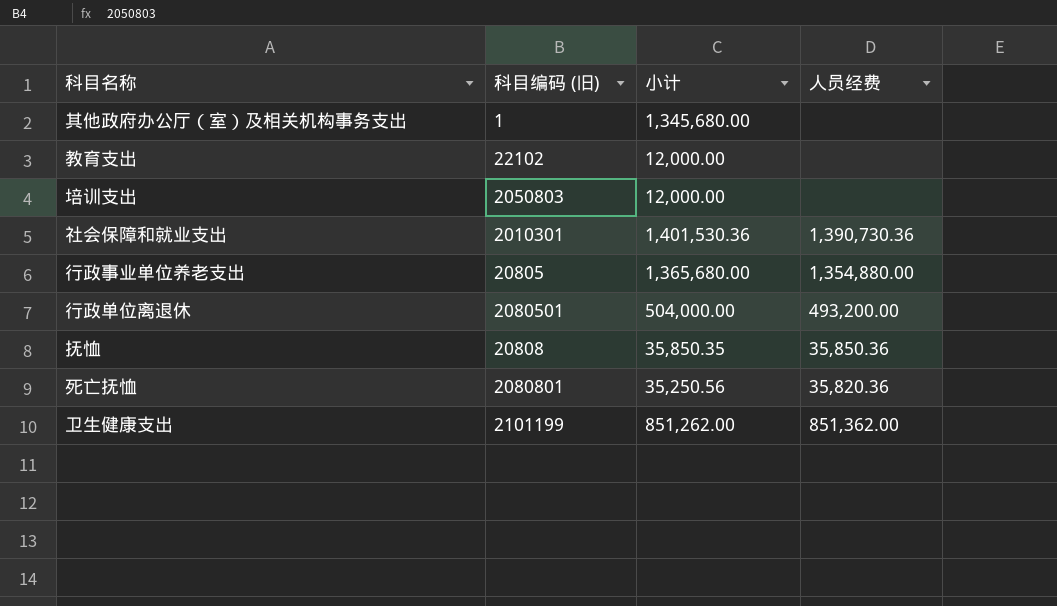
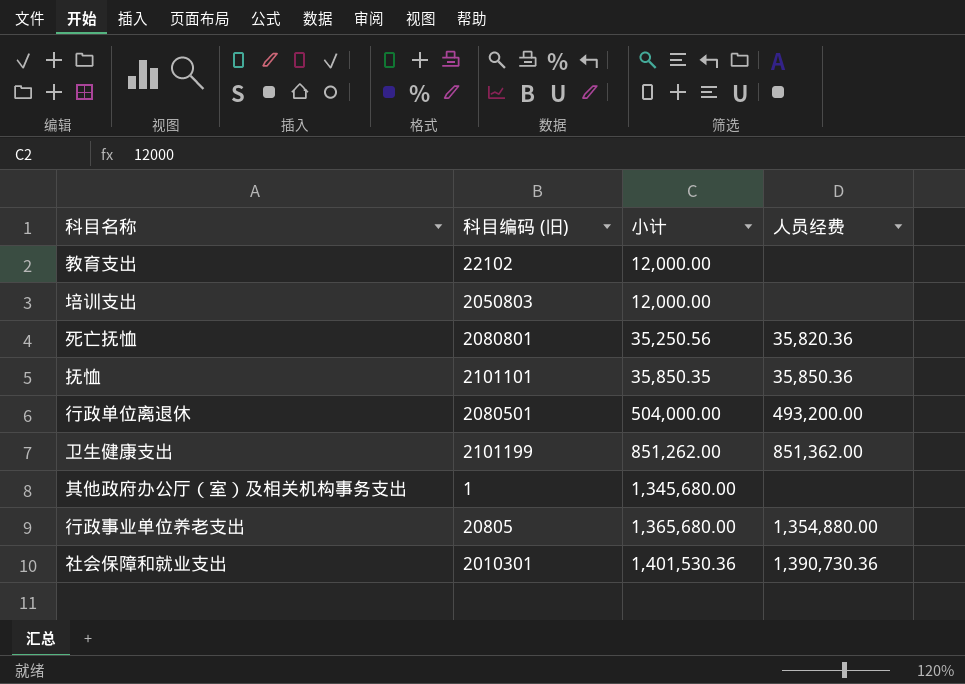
row order: none -> 小计 ascending
抚恤 | 科目编码 (旧): 20808 -> 2101101

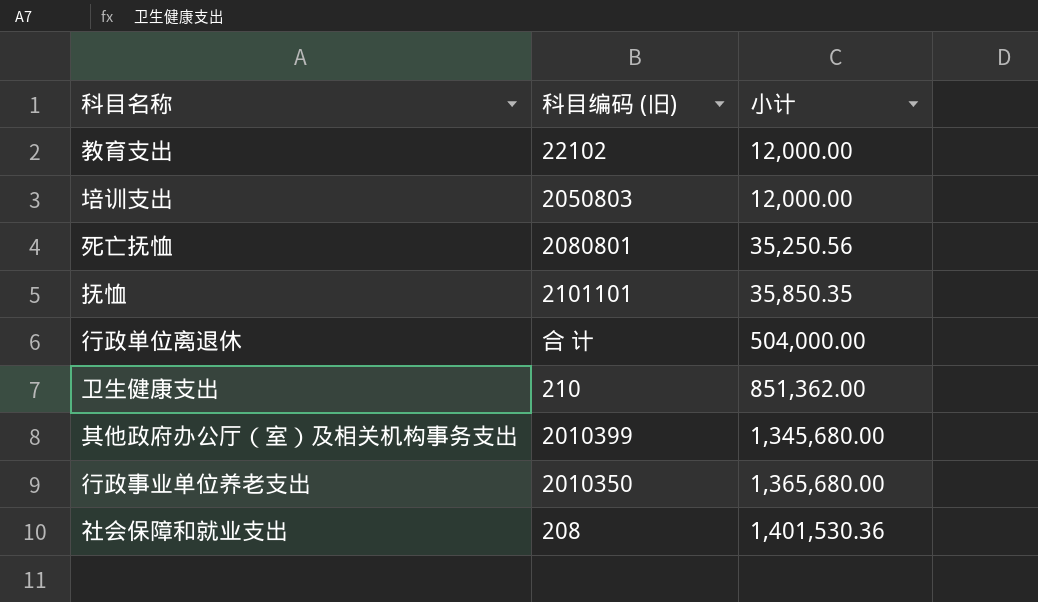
column 人员经费 | position: 4 -> none
行政单位离退休 | 科目编码 (旧): 2080501 -> 合 计
卫生健康支出 | 科目编码 (旧): 2101199 -> 210
卫生健康支出 | 小计: 851,262.00 -> 851,362.00
其他政府办公厅（室）及相关机构事务支出 | 科目编码 (旧): 1 -> 2010399
行政事业单位养老支出 | 科目编码 (旧): 20805 -> 2010350
社会保障和就业支出 | 科目编码 (旧): 2010301 -> 208

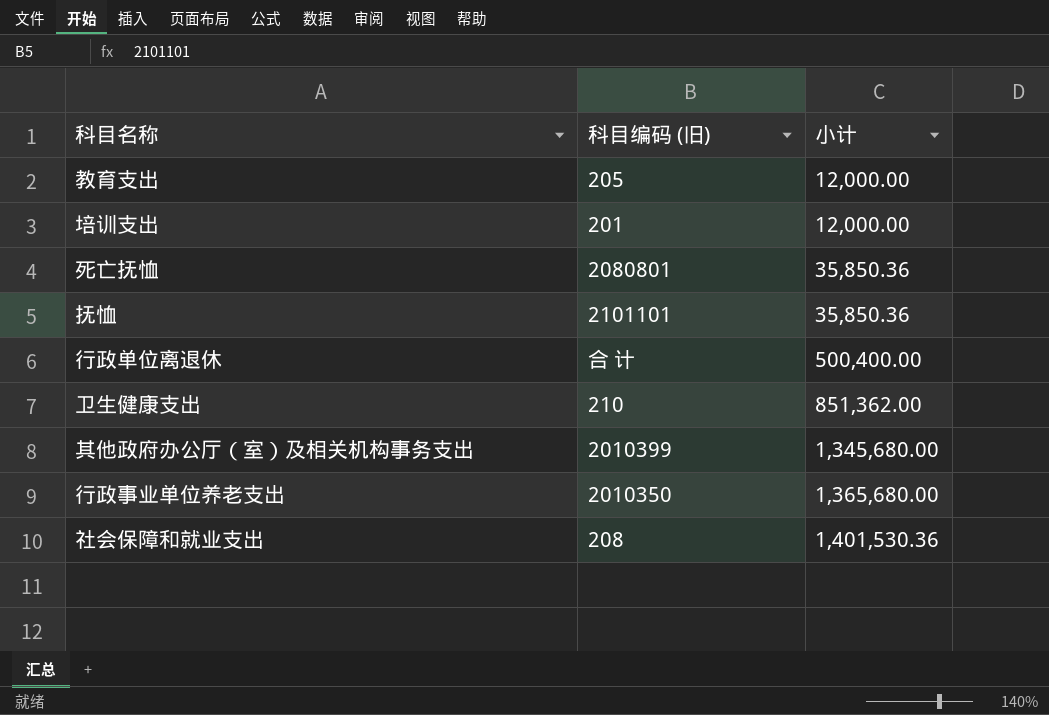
教育支出 | 科目编码 (旧): 22102 -> 205
培训支出 | 科目编码 (旧): 2050803 -> 201
死亡抚恤 | 小计: 35,250.56 -> 35,850.36
抚恤 | 小计: 35,850.35 -> 35,850.36
行政单位离退休 | 小计: 504,000.00 -> 500,400.00

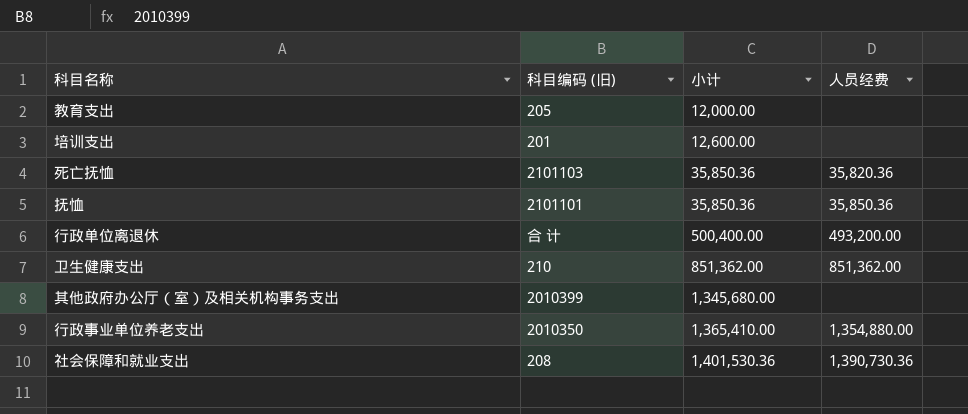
column 人员经费 | position: none -> 4
培训支出 | 小计: 12,000.00 -> 12,600.00
死亡抚恤 | 科目编码 (旧): 2080801 -> 2101103
行政事业单位养老支出 | 小计: 1,365,680.00 -> 1,365,410.00

